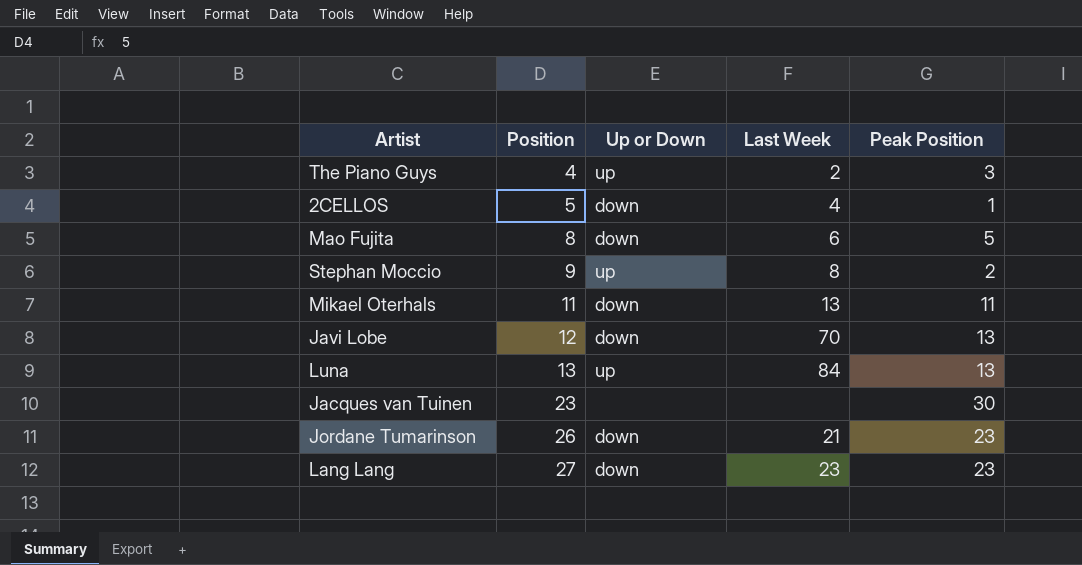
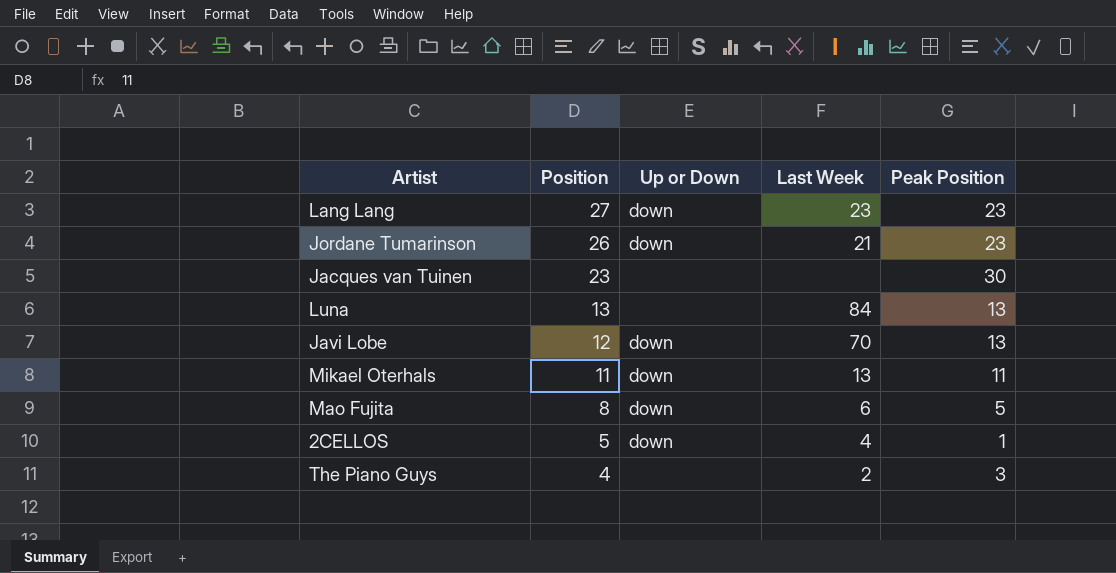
row order: Position ascending -> Position descending
row Stephan Moccio: 9 | up | 8 | 2 -> none
Luna | Up or Down: up -> none
The Piano Guys | Up or Down: up -> none

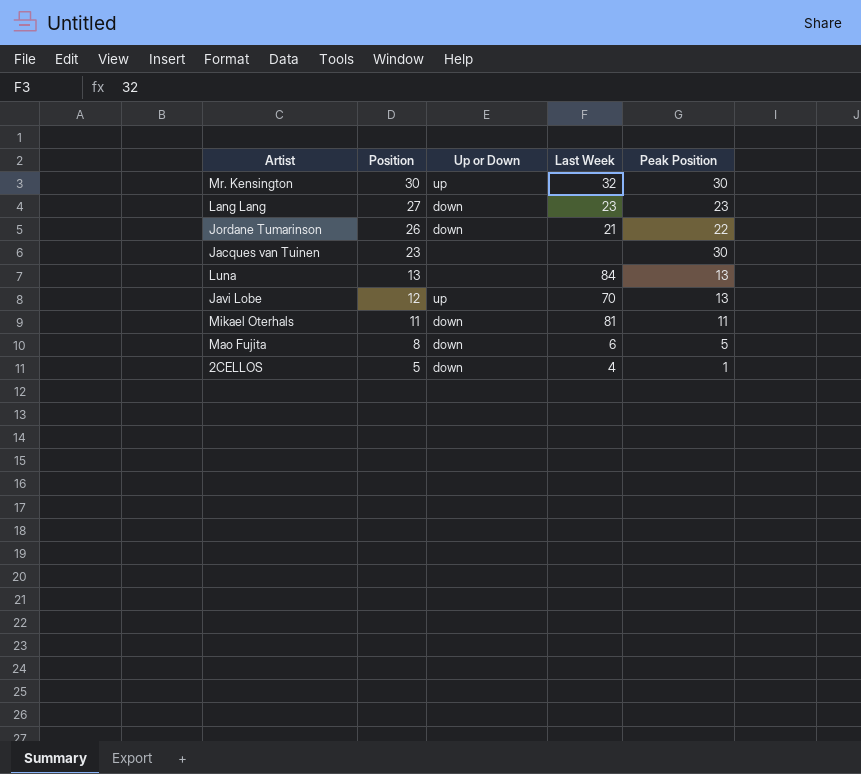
row The Piano Guys: 4 | none | 2 | 3 -> none
row Mr. Kensington: none -> 30 | up | 32 | 30
Jordane Tumarinson | Peak Position: 23 -> 22
Javi Lobe | Up or Down: down -> up
Mikael Oterhals | Last Week: 13 -> 81

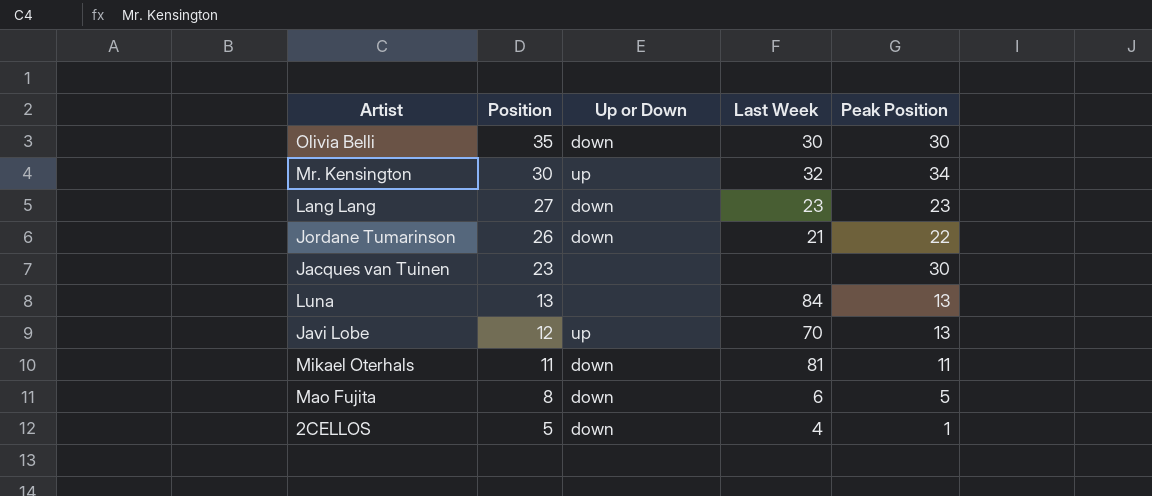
row Olivia Belli: none -> 35 | down | 30 | 30
Mr. Kensington | Peak Position: 30 -> 34

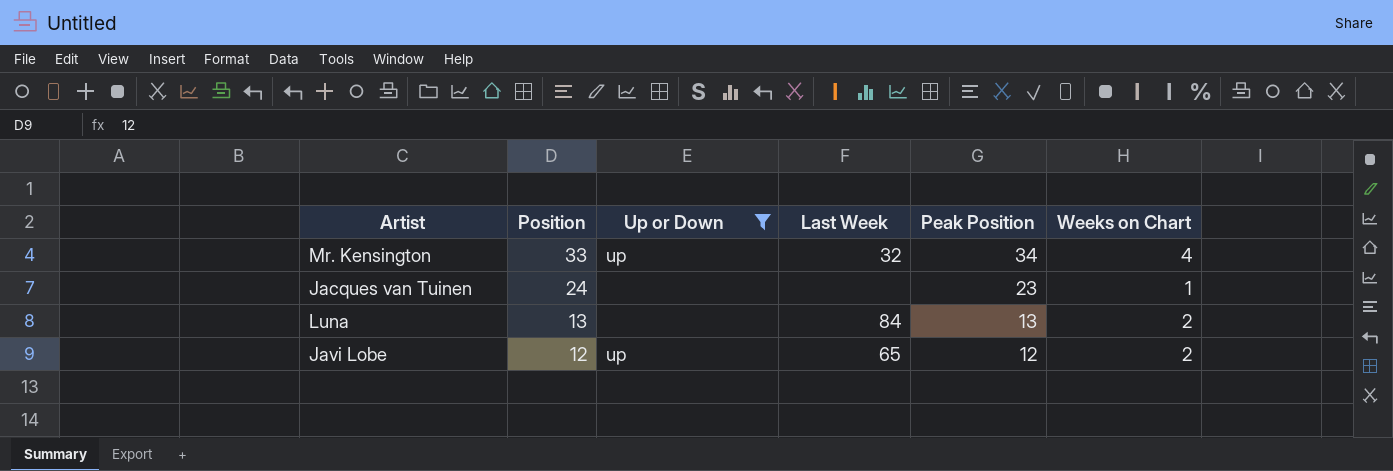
filter: none -> Up or Down != down
column Weeks on Chart | position: none -> 6
Mr. Kensington | Position: 30 -> 33
Jacques van Tuinen | Position: 23 -> 24
Jacques van Tuinen | Peak Position: 30 -> 23
Javi Lobe | Last Week: 70 -> 65
Javi Lobe | Peak Position: 13 -> 12

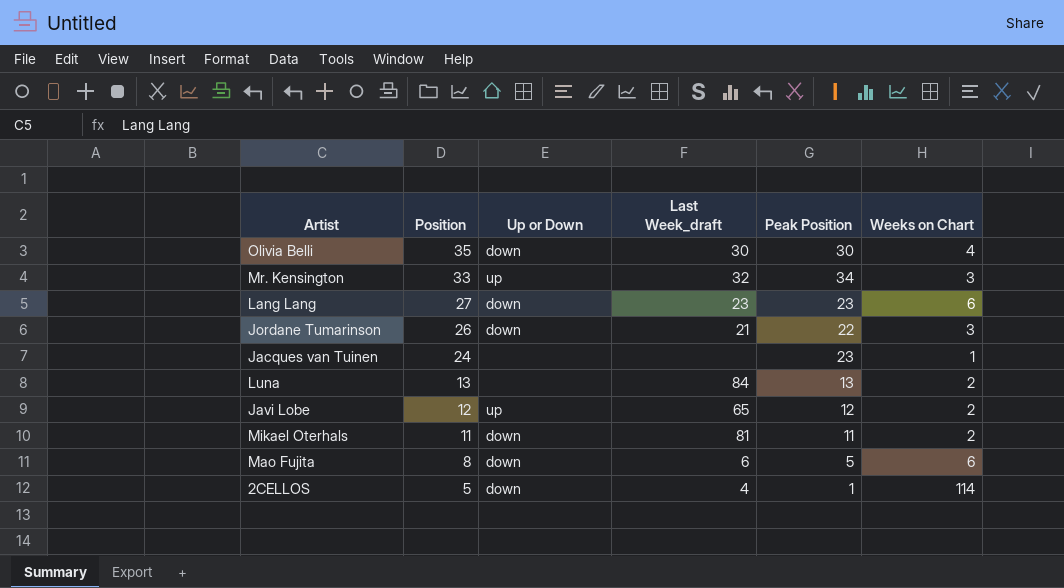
filter: Up or Down != down -> none
column name: Last Week -> Last Week_draft
Mr. Kensington | Weeks on Chart: 4 -> 3

